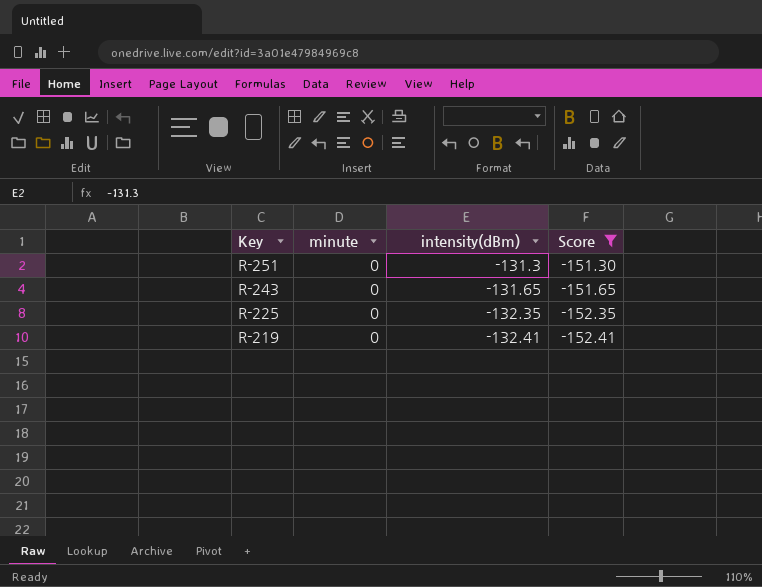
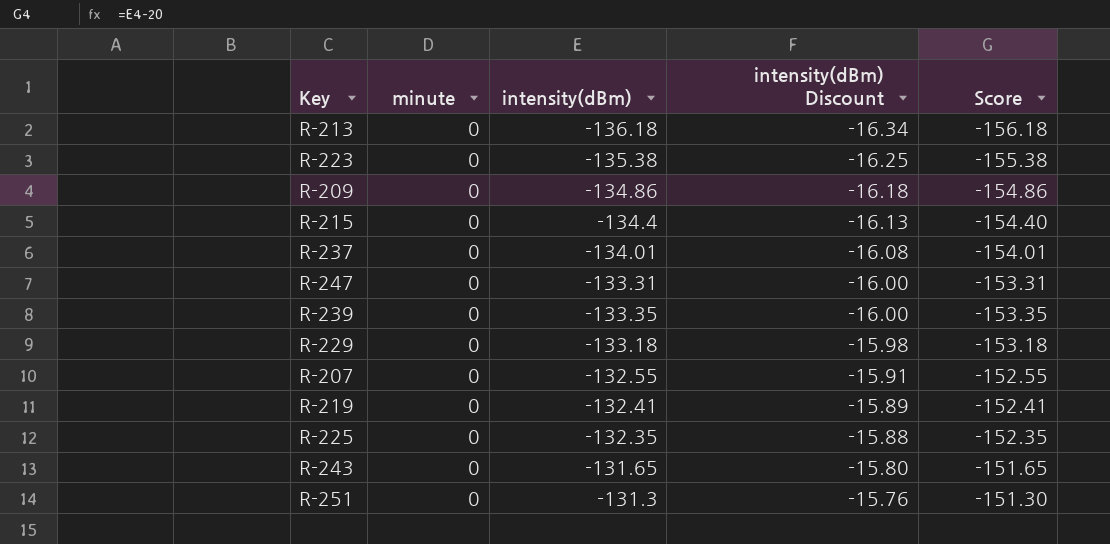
filter: Score >= -152.41 -> none
row order: Key descending -> intensity(dBm) Discount ascending
column intensity(dBm) Discount | formula: none -> [intensity(dBm)] * 0.12

